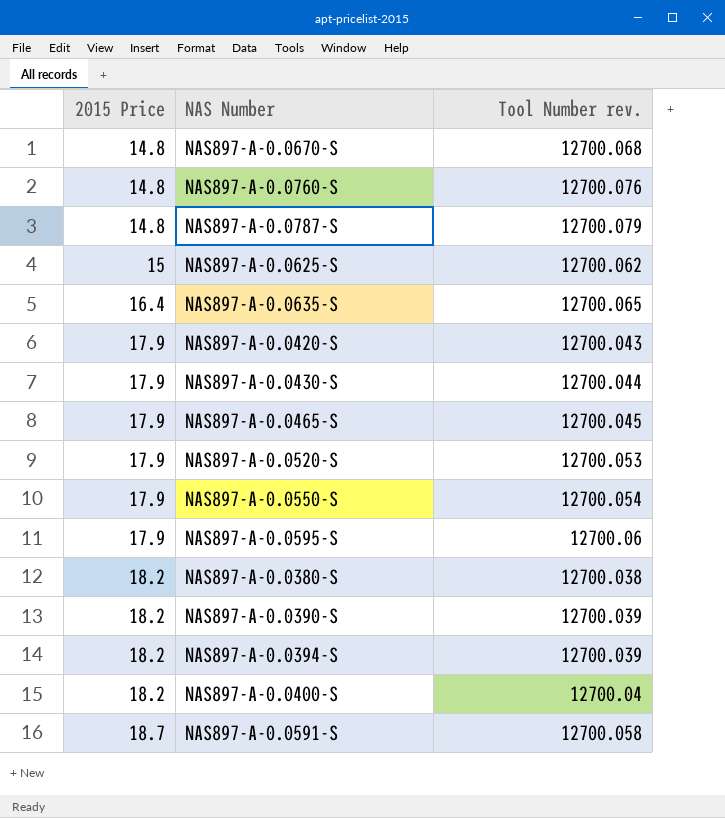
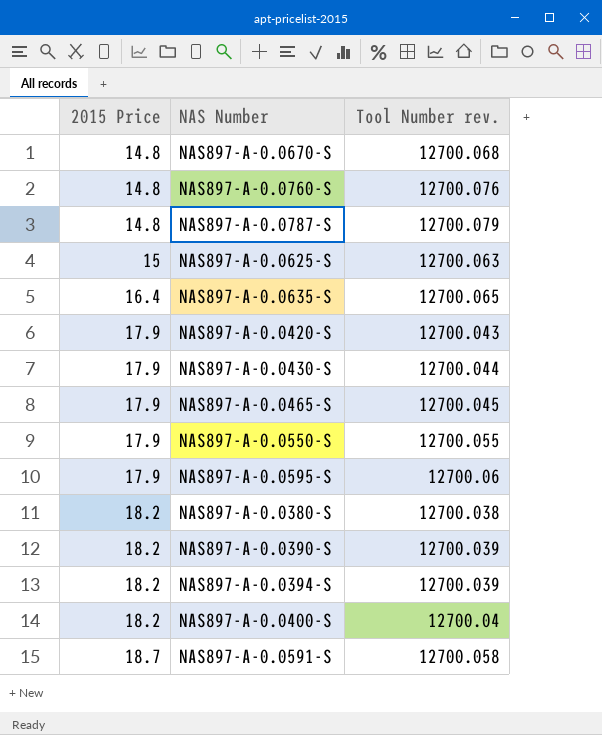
row NAS897-A-0.0520-S: 17.9 | 12700.053 -> none
NAS897-A-0.0625-S | Tool Number rev.: 12700.062 -> 12700.063
NAS897-A-0.0550-S | Tool Number rev.: 12700.054 -> 12700.055

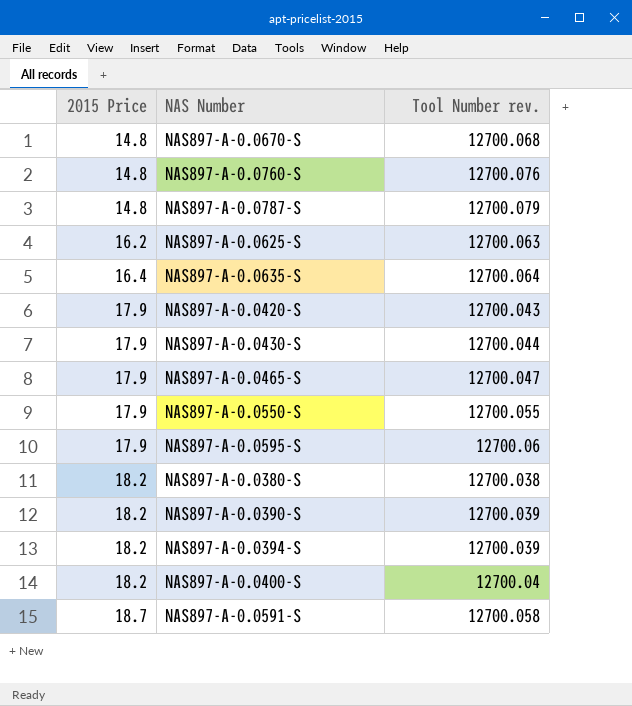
NAS897-A-0.0625-S | 2015 Price: 15 -> 16.2
NAS897-A-0.0635-S | Tool Number rev.: 12700.065 -> 12700.064
NAS897-A-0.0465-S | Tool Number rev.: 12700.045 -> 12700.047

